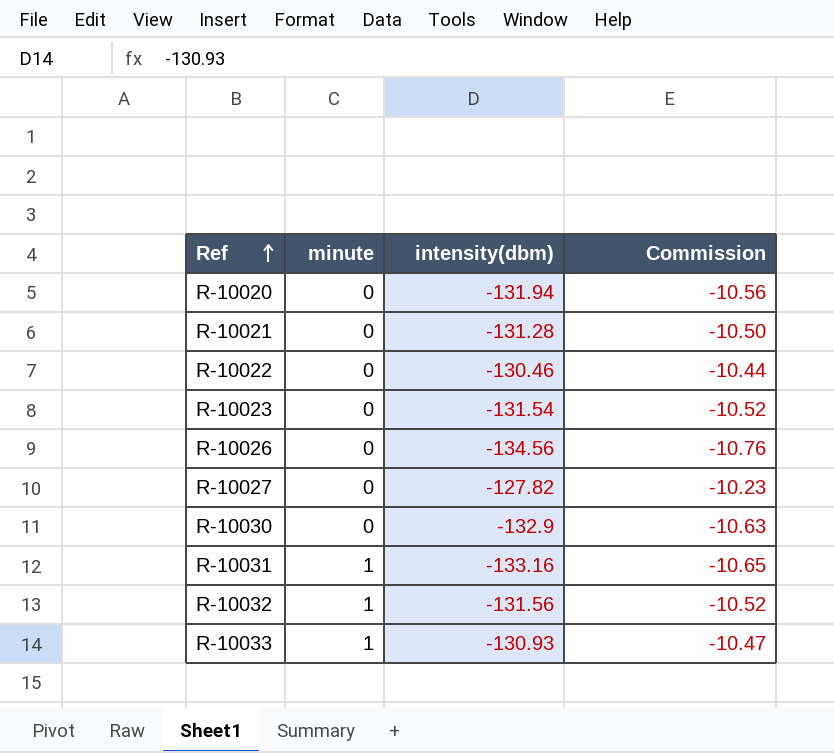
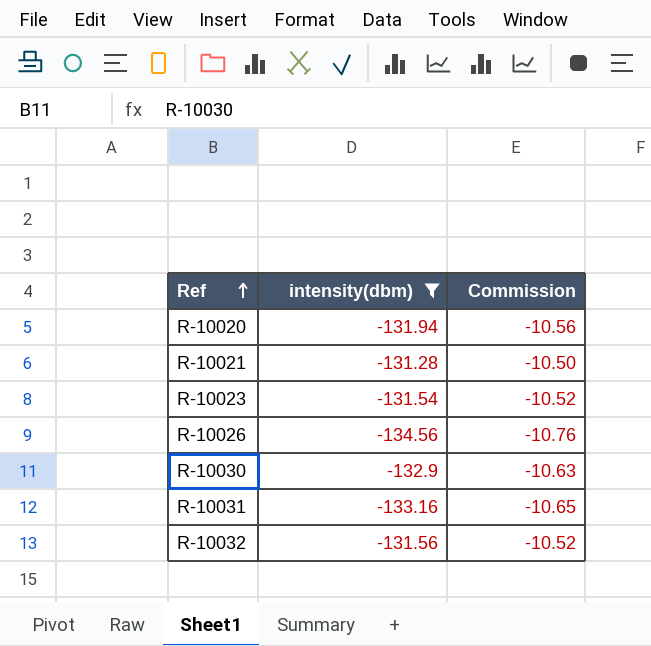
filter: none -> intensity(dbm) <= -131.28
column minute | position: 2 -> none

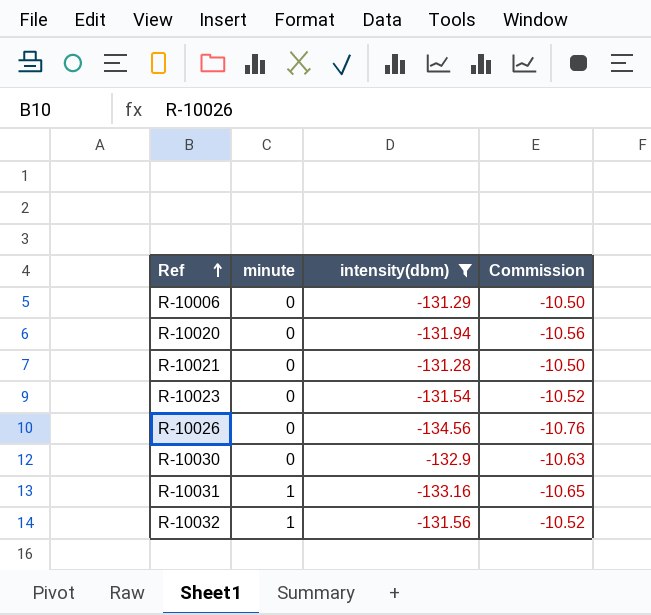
column minute | position: none -> 2
row R-10006: none -> 0 | -131.29 | -10.50

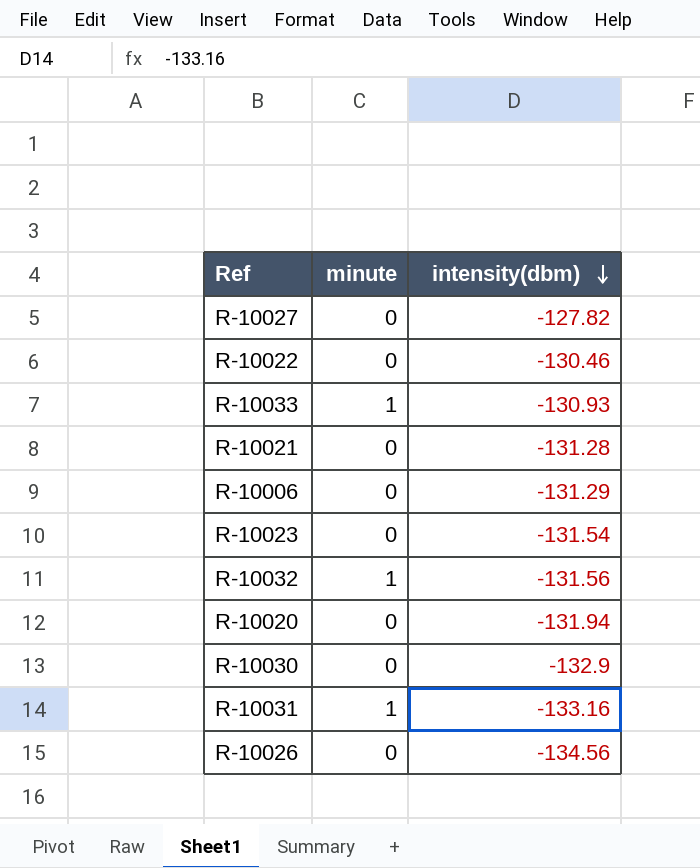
filter: intensity(dbm) <= -131.28 -> none
row order: Ref ascending -> intensity(dbm) descending
column Commission | formula: [intensity(dbm)] * 0.08 -> none

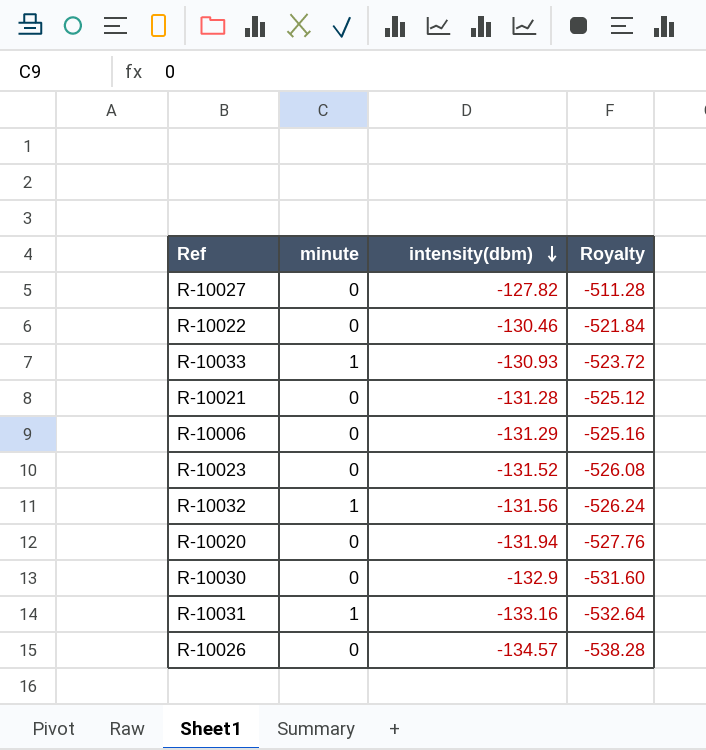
column Royalty | formula: none -> [intensity(dbm)] * 4
R-10023 | intensity(dbm): -131.54 -> -131.52
R-10026 | intensity(dbm): -134.56 -> -134.57

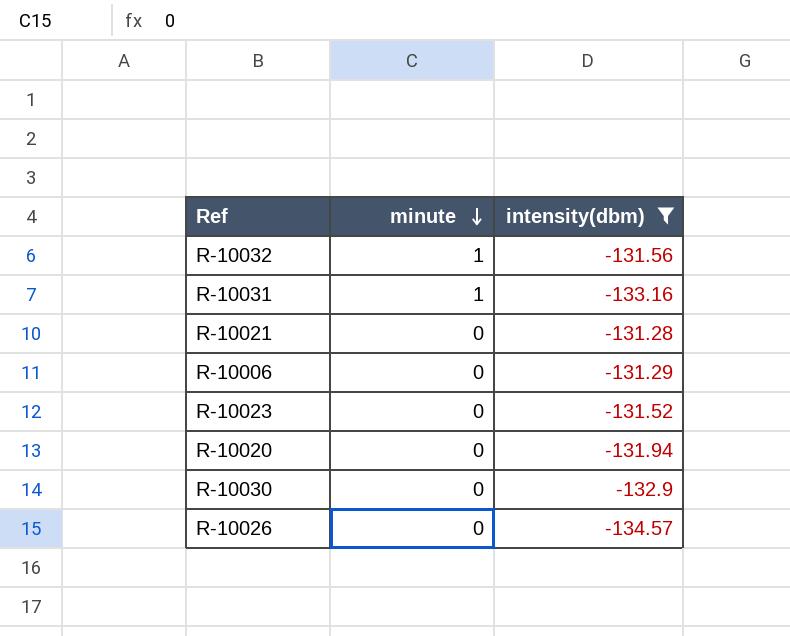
filter: none -> intensity(dbm) <= -131.28
row order: intensity(dbm) descending -> minute descending
column Royalty | formula: [intensity(dbm)] * 4 -> none

